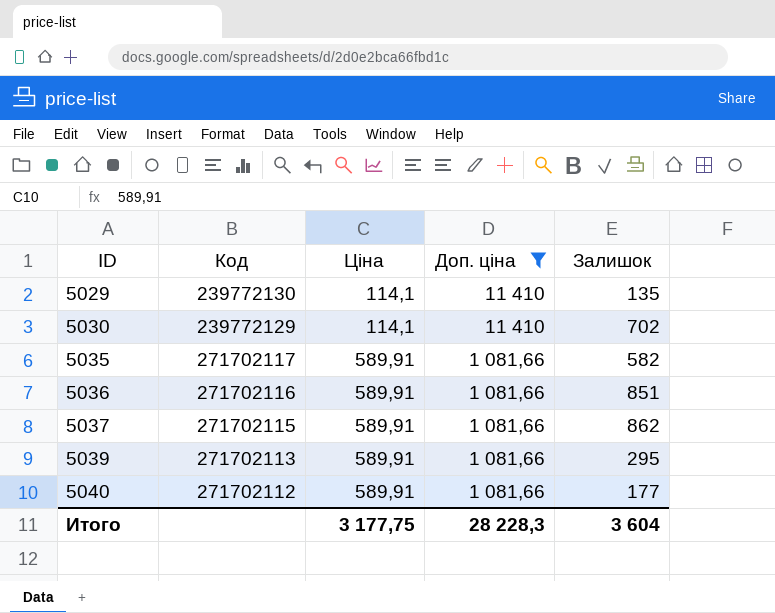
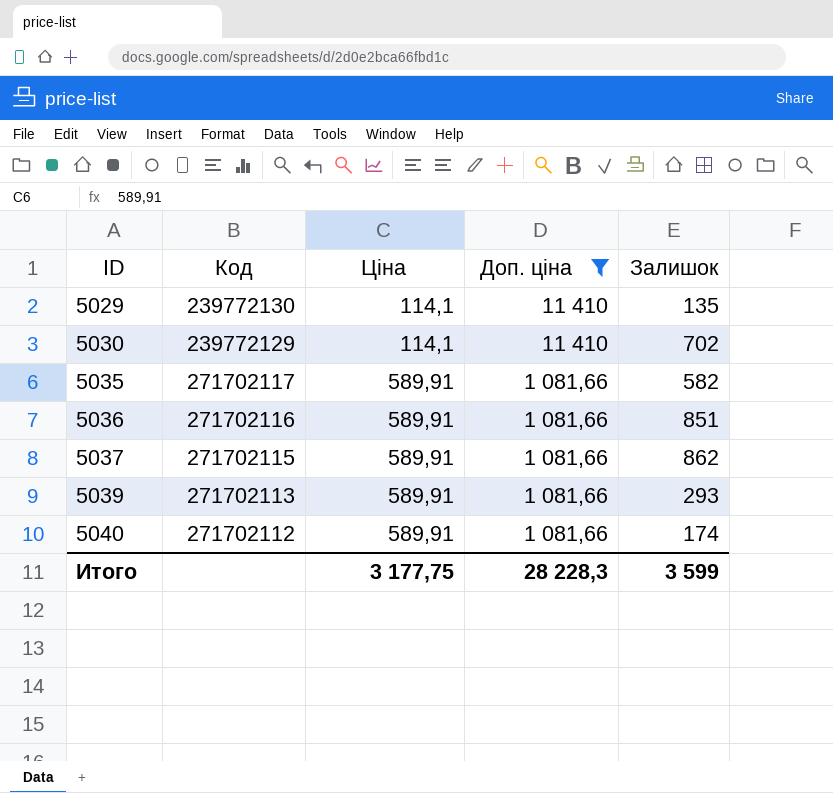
5039 | Залишок: 295 -> 293
5040 | Залишок: 177 -> 174
Итого | Залишок: 3 604 -> 3 599

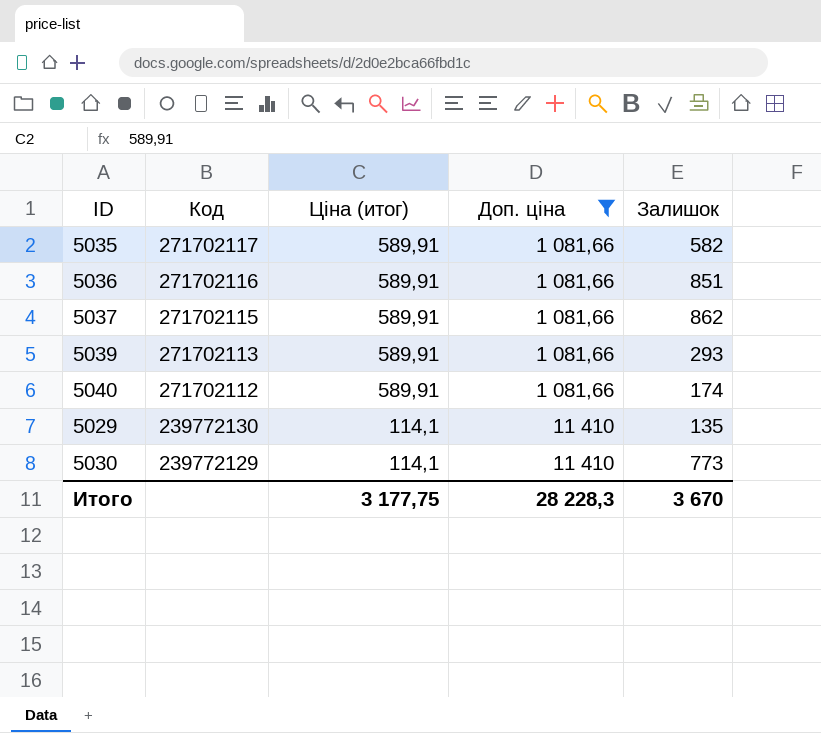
row order: ID ascending -> Код descending
column name: Ціна -> Ціна (итог)
5030 | Залишок: 702 -> 773
Итого | Залишок: 3 599 -> 3 670

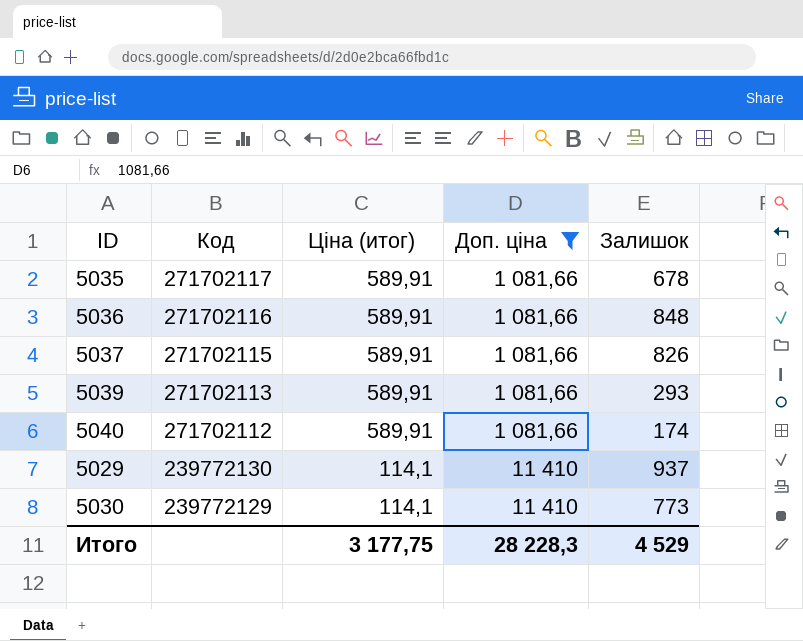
5035 | Залишок: 582 -> 678
5036 | Залишок: 851 -> 848
5037 | Залишок: 862 -> 826
5029 | Залишок: 135 -> 937
Итого | Залишок: 3 670 -> 4 529

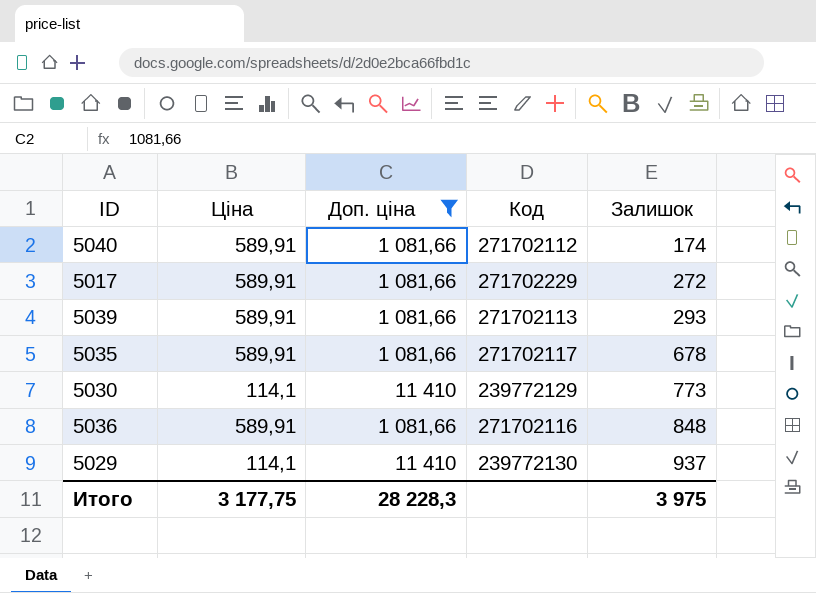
row order: Код descending -> Залишок ascending
column name: Ціна (итог) -> Ціна
column Код | position: 2 -> 4
row 5037: 271702115 | 589,91 | 1 081,66 | 826 -> none
row 5017: none -> 589,91 | 1 081,66 | 271702229 | 272
Итого | Залишок: 4 529 -> 3 975

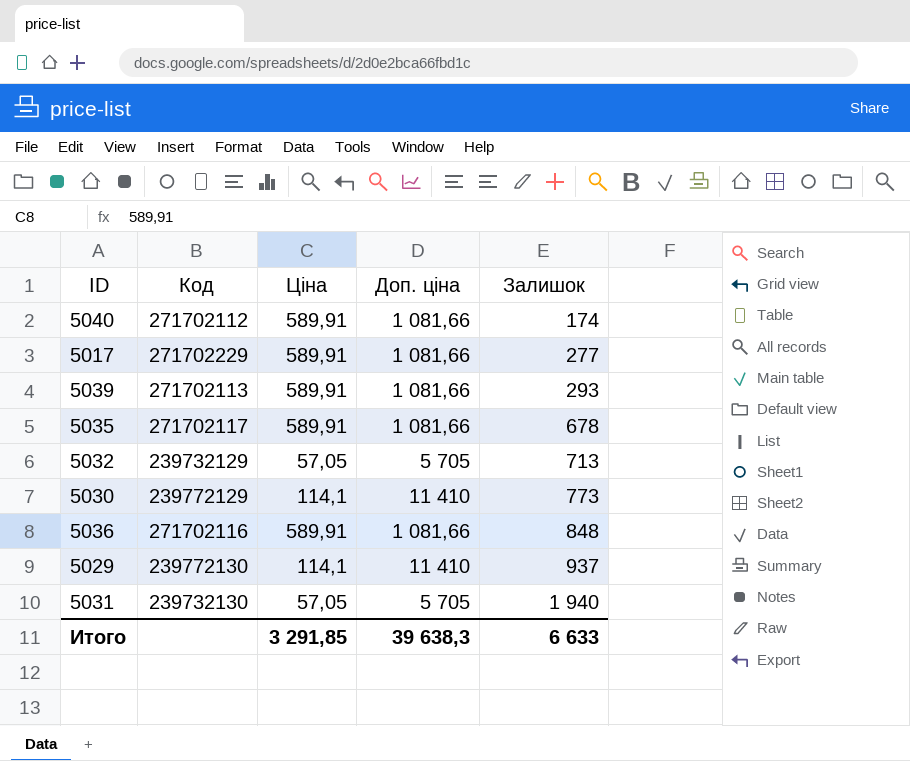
filter: Доп. ціна != 5 705 -> none
column Код | position: 4 -> 2
5017 | Залишок: 272 -> 277
Итого | Ціна: 3 177,75 -> 3 291,85
Итого | Доп. ціна: 28 228,3 -> 39 638,3
Итого | Залишок: 3 975 -> 6 633

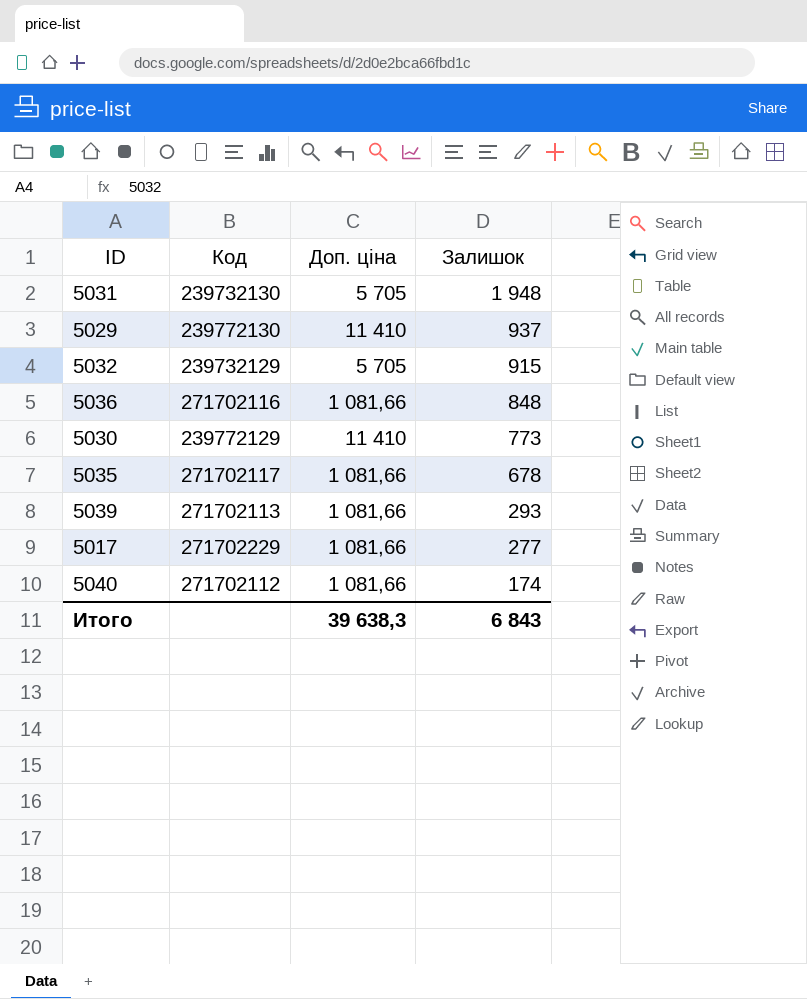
row order: Залишок ascending -> Залишок descending
column Ціна | position: 3 -> none
5031 | Залишок: 1 940 -> 1 948
5032 | Залишок: 713 -> 915
Итого | Залишок: 6 633 -> 6 843

